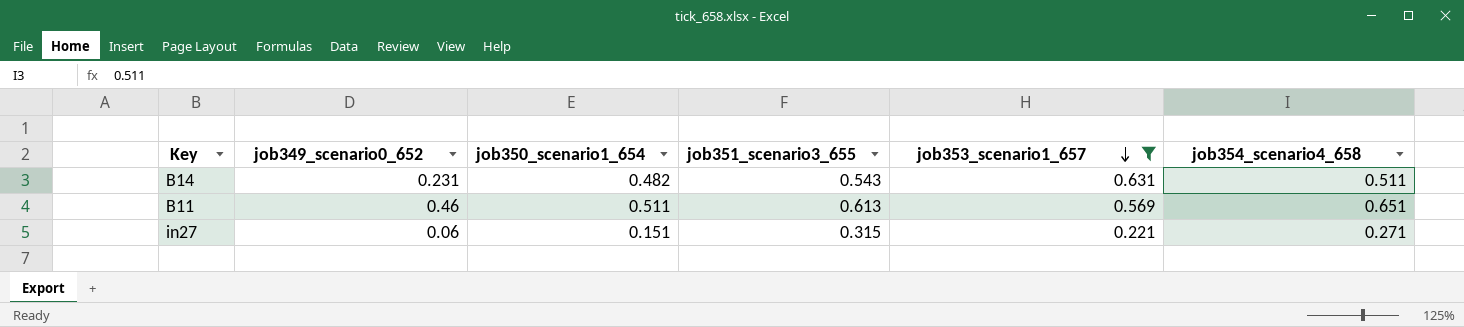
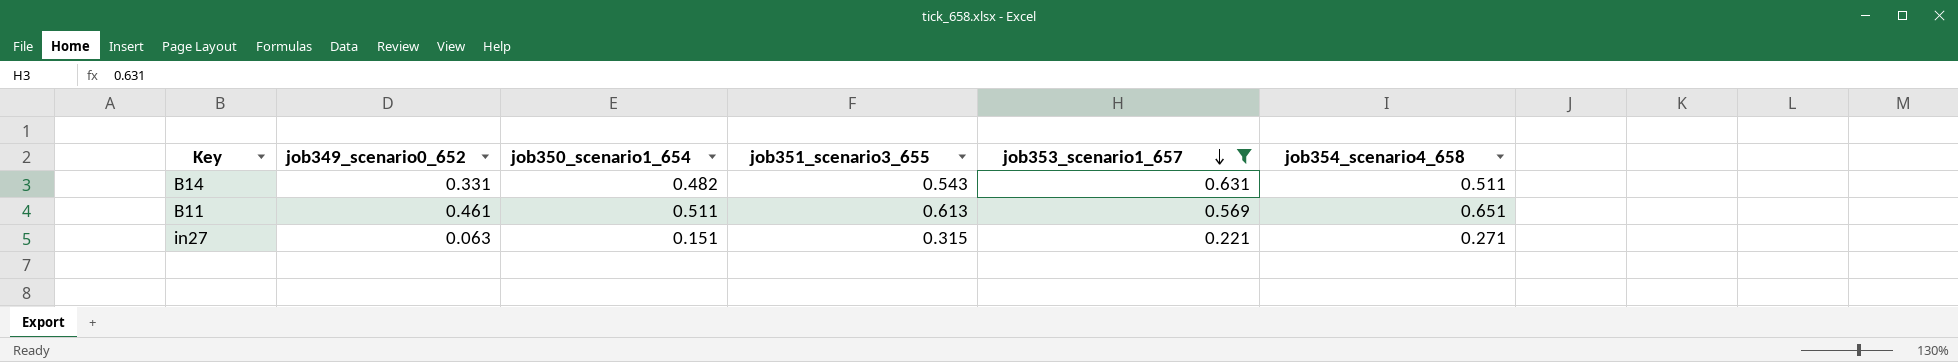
B14 | job349_scenario0_652: 0.231 -> 0.331
B11 | job349_scenario0_652: 0.46 -> 0.461
in27 | job349_scenario0_652: 0.06 -> 0.063

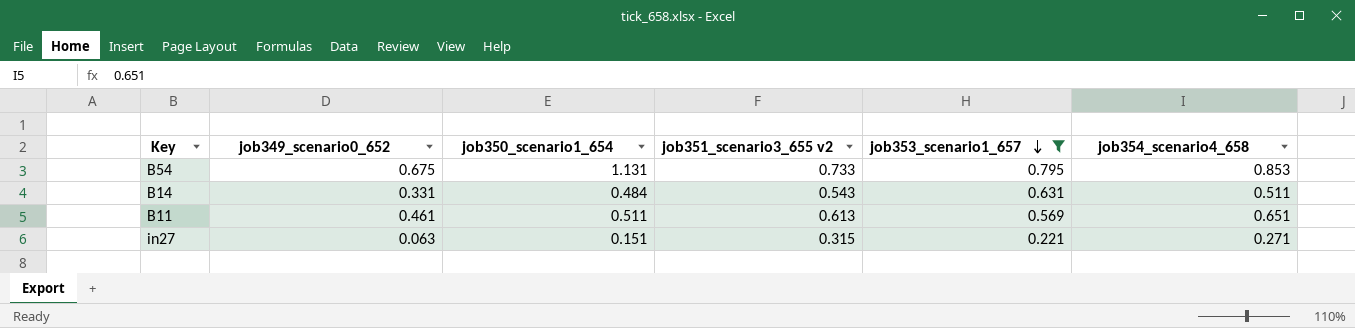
column name: job351_scenario3_655 -> job351_scenario3_655 v2
row B54: none -> 0.675 | 1.131 | 0.733 | 0.795 | 0.853
B14 | job350_scenario1_654: 0.482 -> 0.484

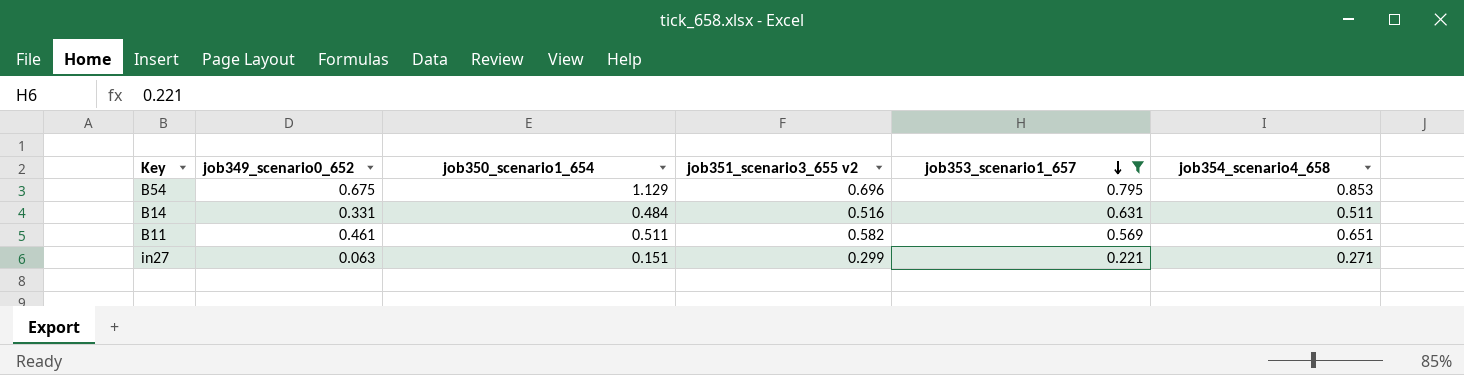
B54 | job350_scenario1_654: 1.131 -> 1.129
B54 | job351_scenario3_655 v2: 0.733 -> 0.696
B14 | job351_scenario3_655 v2: 0.543 -> 0.516
B11 | job351_scenario3_655 v2: 0.613 -> 0.582
in27 | job351_scenario3_655 v2: 0.315 -> 0.299

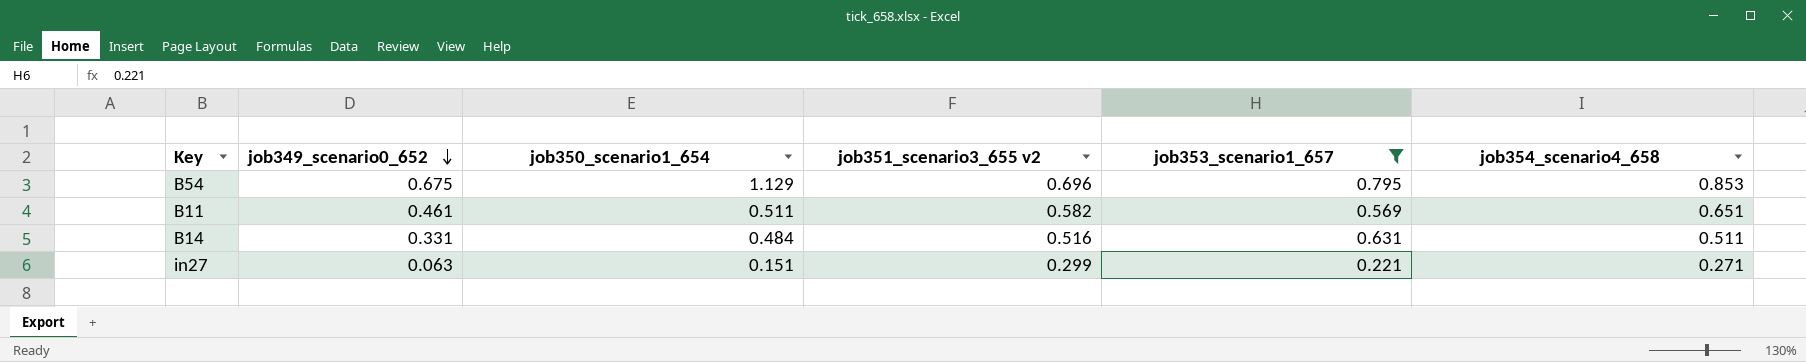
row order: job353_scenario1_657 descending -> job349_scenario0_652 descending

